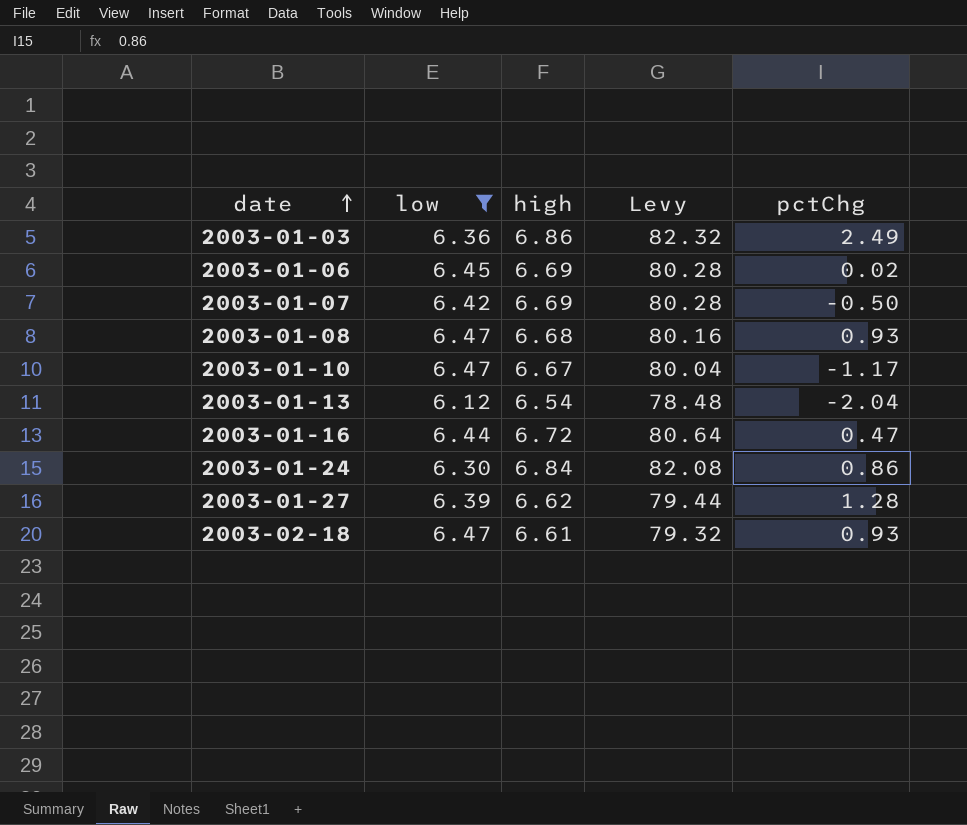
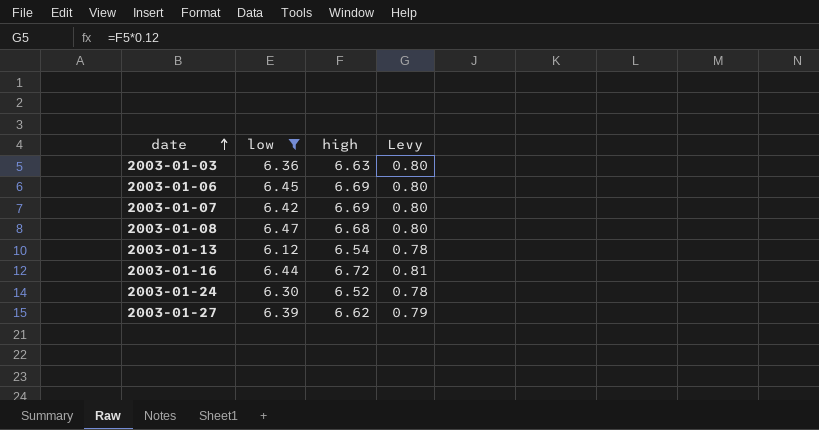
column pctChg | position: 5 -> none
column Levy | formula: [high] * 12 -> [high] * 0.12
row 2003-01-10: 6.47 | 6.67 | 80.04 | -1.17 -> none
row 2003-02-18: 6.47 | 6.61 | 79.32 | 0.93 -> none
2003-01-03 | high: 6.86 -> 6.63
2003-01-24 | high: 6.84 -> 6.52

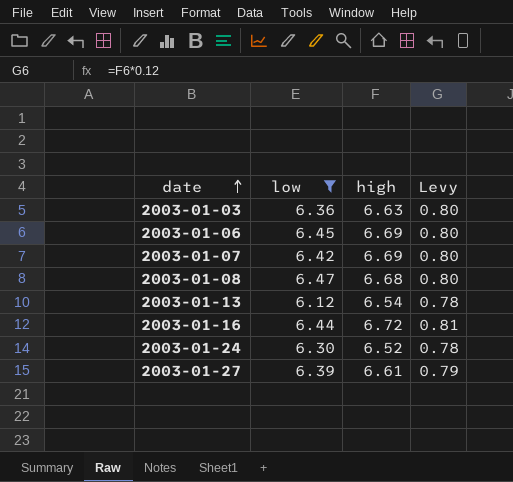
2003-01-27 | high: 6.62 -> 6.61

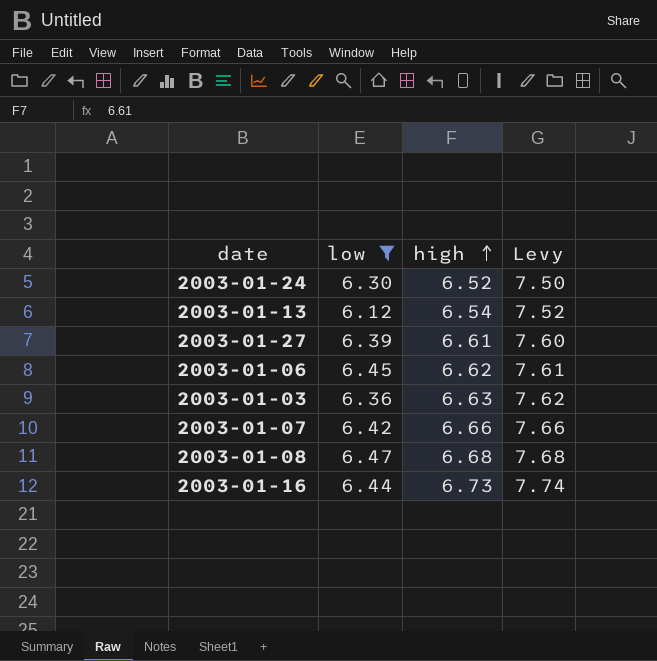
row order: date ascending -> high ascending
column Levy | formula: [high] * 0.12 -> [high] * 1.15
2003-01-06 | high: 6.69 -> 6.62
2003-01-07 | high: 6.69 -> 6.66
2003-01-16 | high: 6.72 -> 6.73

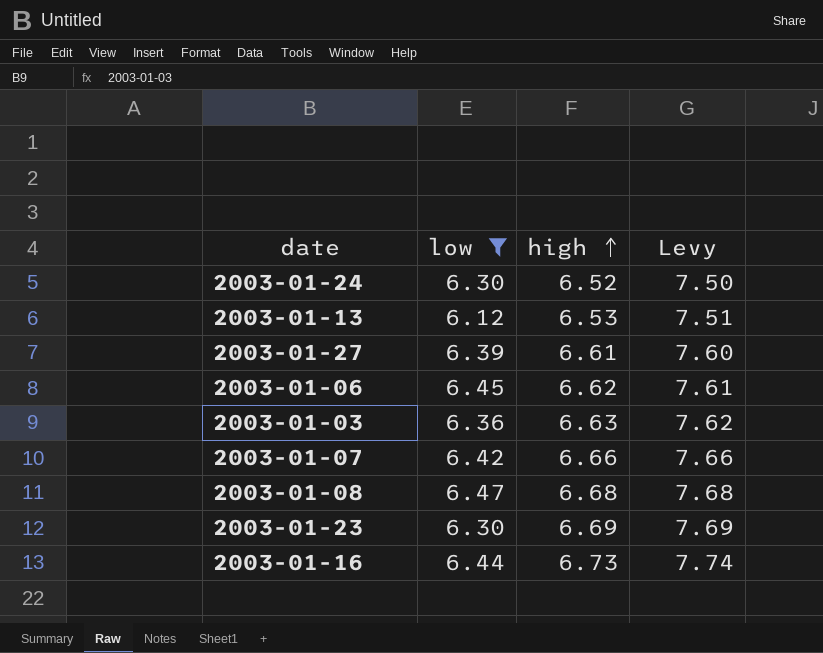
2003-01-13 | high: 6.54 -> 6.53
2003-01-13 | Levy: 7.52 -> 7.51
row 2003-01-23: none -> 6.30 | 6.69 | 7.69

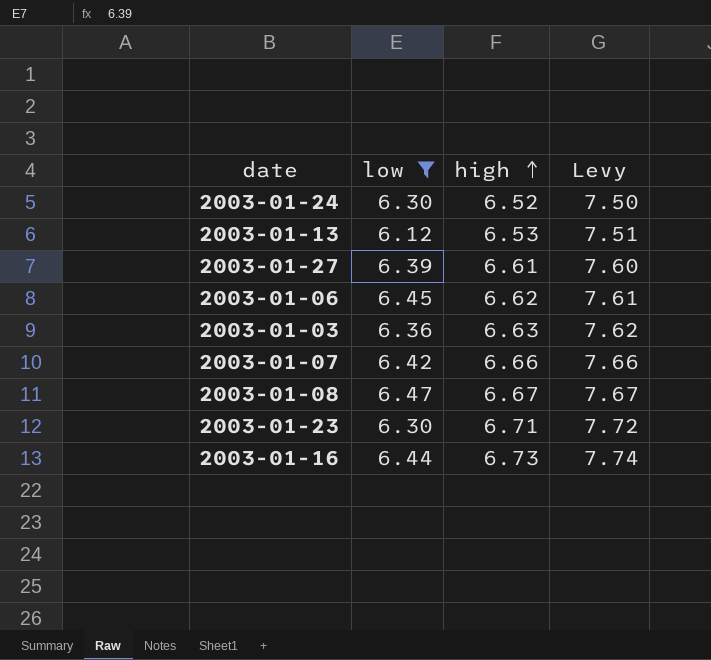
2003-01-08 | high: 6.68 -> 6.67
2003-01-08 | Levy: 7.68 -> 7.67
2003-01-23 | high: 6.69 -> 6.71
2003-01-23 | Levy: 7.69 -> 7.72

